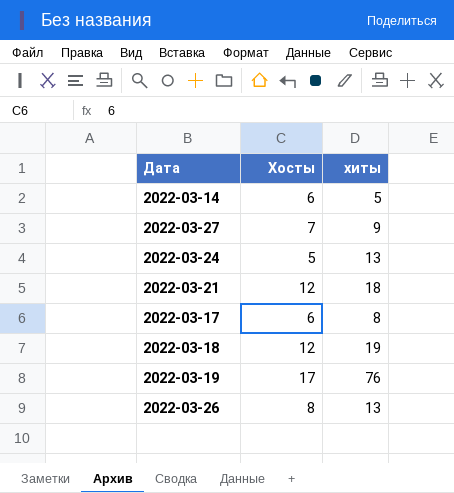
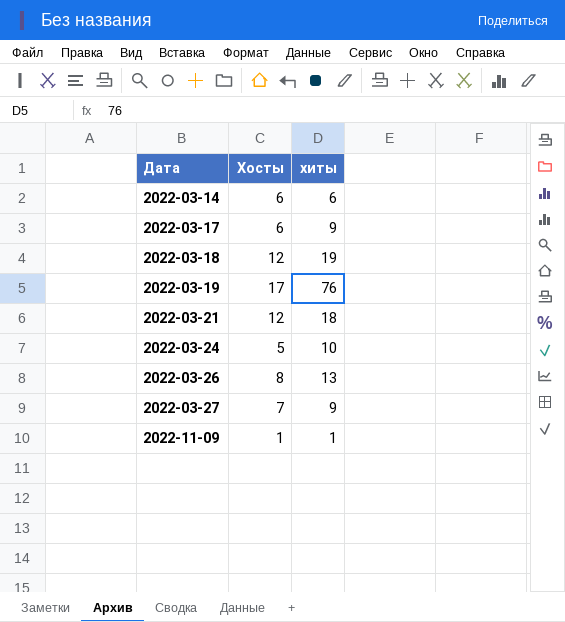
row order: none -> Дата ascending
2022-03-14 | хиты: 5 -> 6
2022-03-17 | хиты: 8 -> 9
2022-03-24 | хиты: 13 -> 10
row 2022-11-09: none -> 1 | 1

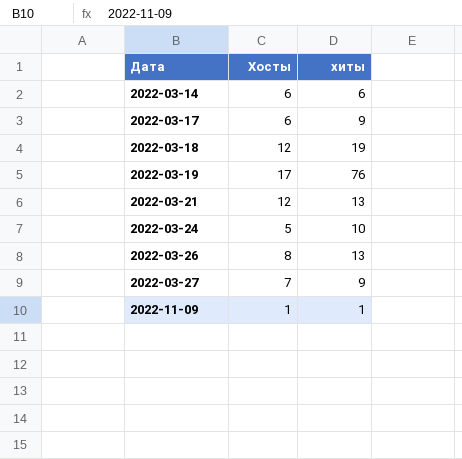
2022-03-21 | хиты: 18 -> 13

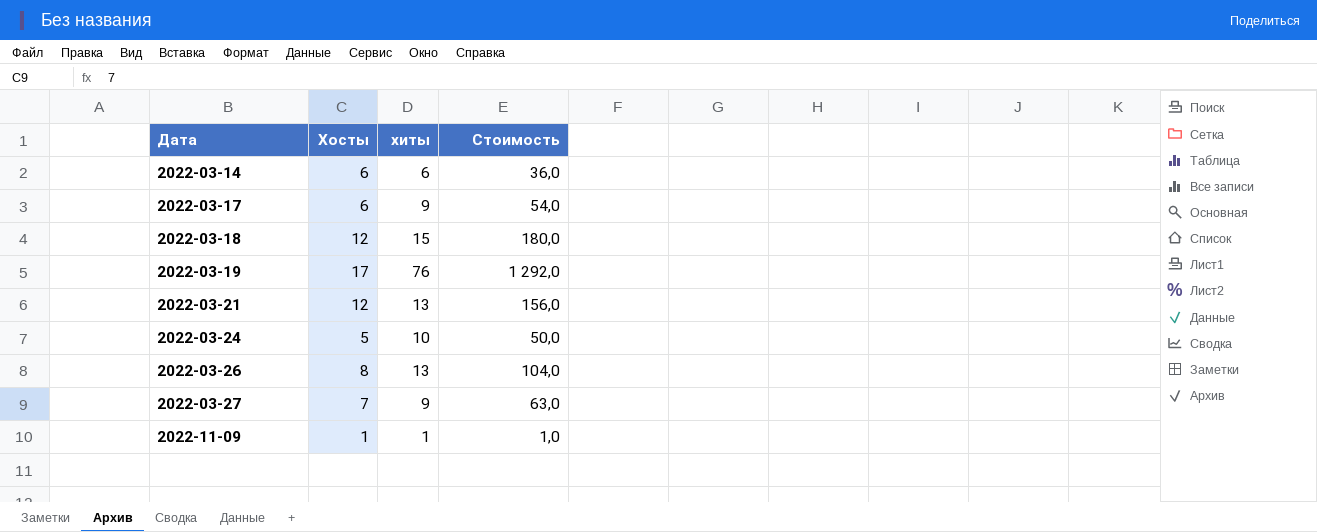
column Стоимость | formula: none -> [Хосты] * [хиты]
2022-03-18 | хиты: 19 -> 15

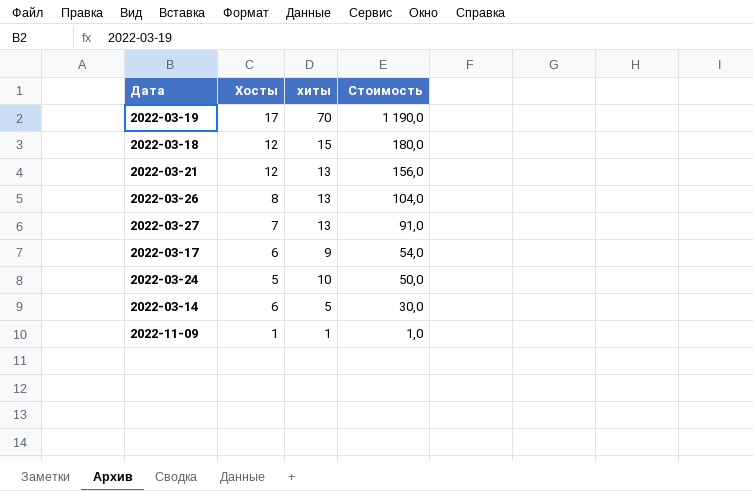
row order: Дата ascending -> Стоимость descending
2022-03-19 | хиты: 76 -> 70
2022-03-19 | Стоимость: 1 292,0 -> 1 190,0
2022-03-27 | хиты: 9 -> 13
2022-03-27 | Стоимость: 63,0 -> 91,0
2022-03-14 | хиты: 6 -> 5
2022-03-14 | Стоимость: 36,0 -> 30,0

